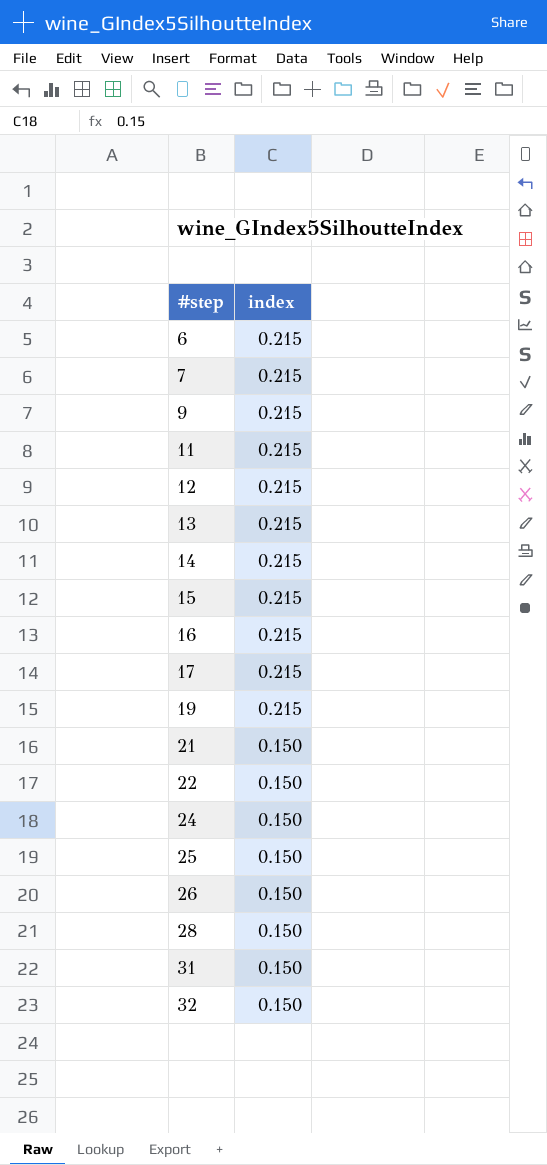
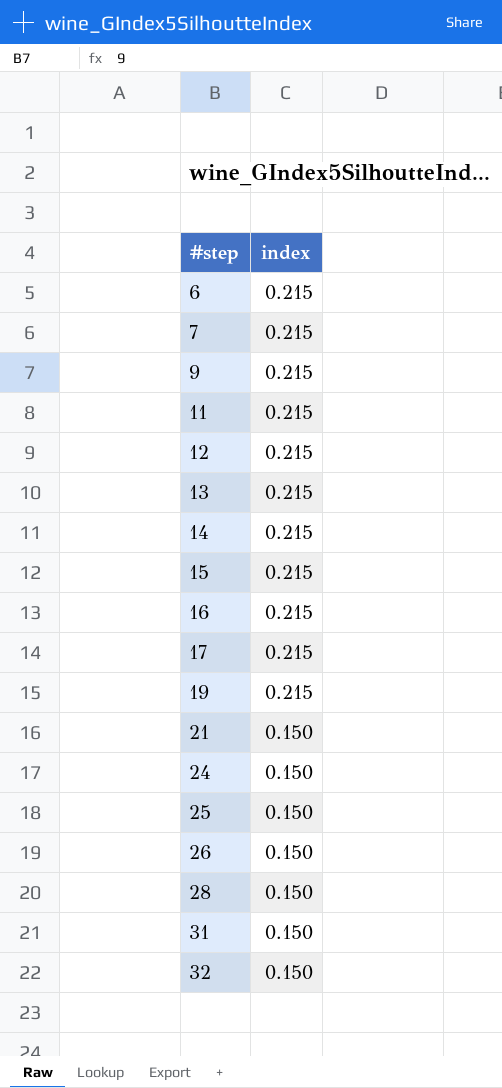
row 22: 0.150 -> none

